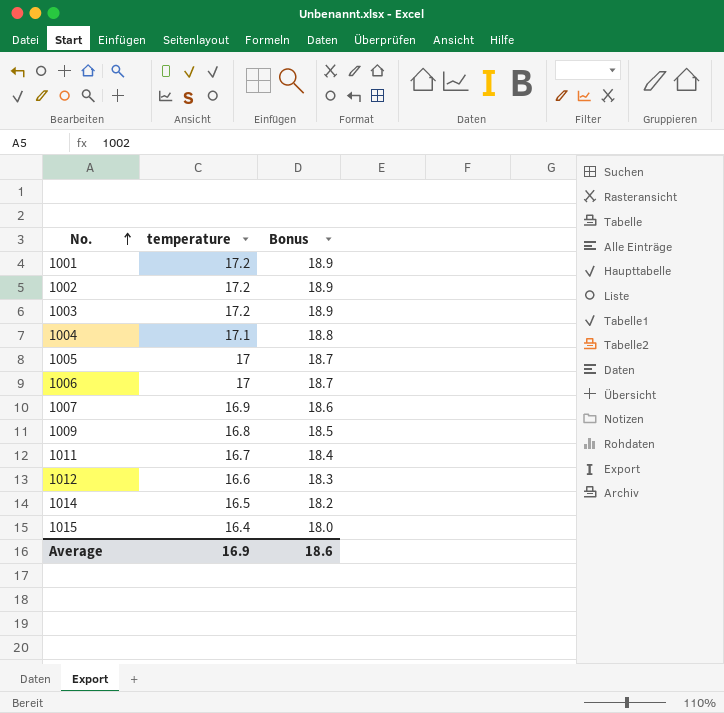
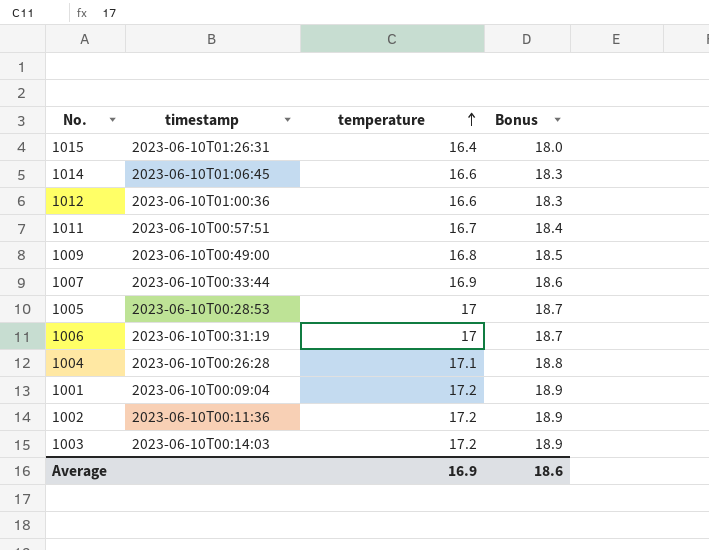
row order: No. ascending -> temperature ascending
column timestamp | position: none -> 2
1014 | temperature: 16.5 -> 16.6
1014 | Bonus: 18.2 -> 18.3

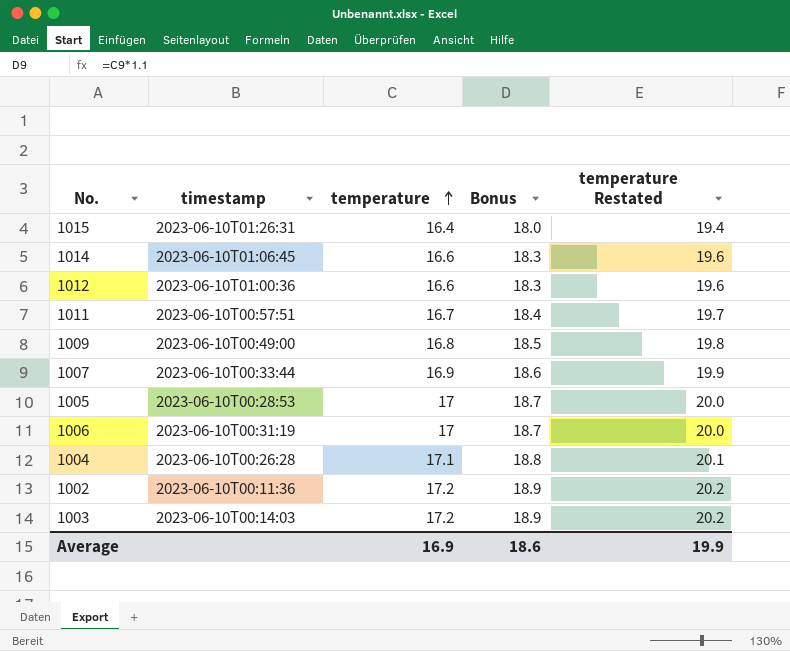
column temperature Restated | formula: none -> [temperature] + 3
row 1001: 2023-06-10T00:09:04 | 17.2 | 18.9 -> none

